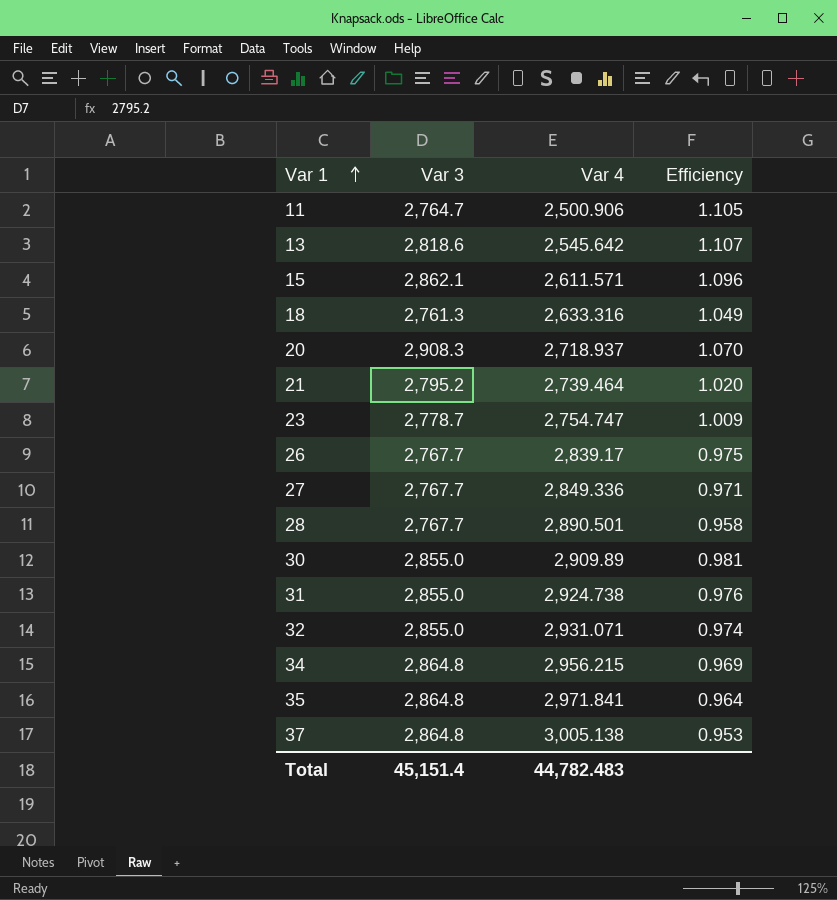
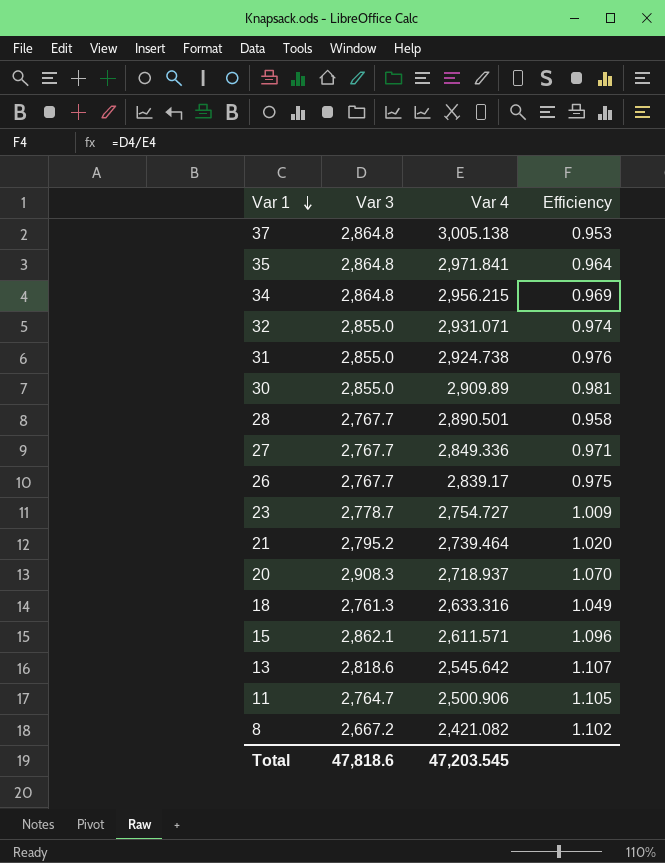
row order: Var 1 ascending -> Var 1 descending
23 | Var 4: 2,754.747 -> 2,754.727
row 8: none -> 2,667.2 | 2,421.082 | 1.102
Total | Var 3: 45,151.4 -> 47,818.6
Total | Var 4: 44,782.483 -> 47,203.545

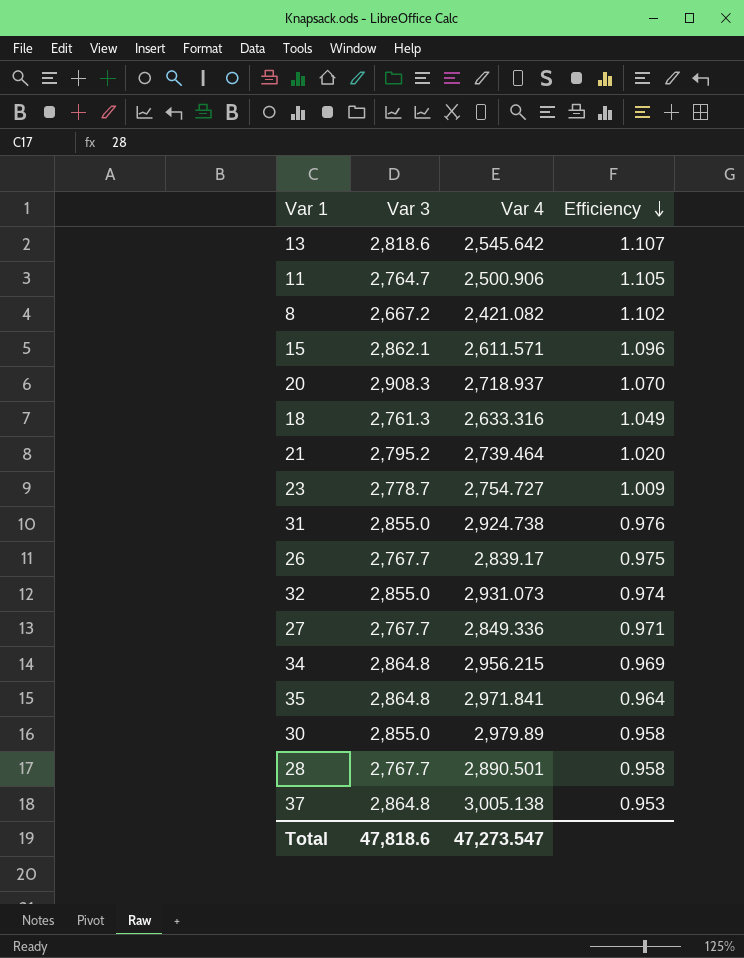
row order: Var 1 descending -> Efficiency descending
32 | Var 4: 2,931.071 -> 2,931.073
30 | Var 4: 2,909.89 -> 2,979.89
30 | Efficiency: 0.981 -> 0.958
Total | Var 4: 47,203.545 -> 47,273.547

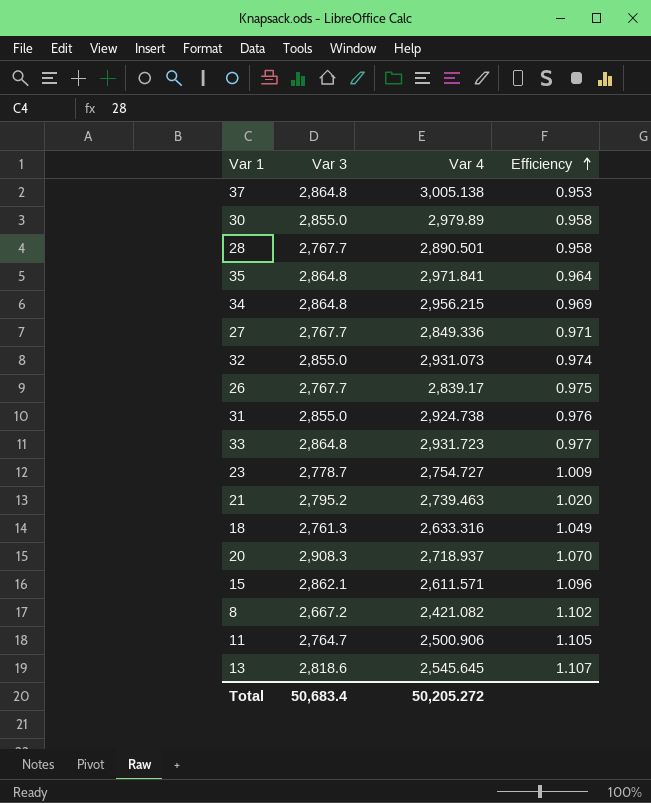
row order: Efficiency descending -> Efficiency ascending
row 33: none -> 2,864.8 | 2,931.723 | 0.977
21 | Var 4: 2,739.464 -> 2,739.463
13 | Var 4: 2,545.642 -> 2,545.645
Total | Var 3: 47,818.6 -> 50,683.4
Total | Var 4: 47,273.547 -> 50,205.272

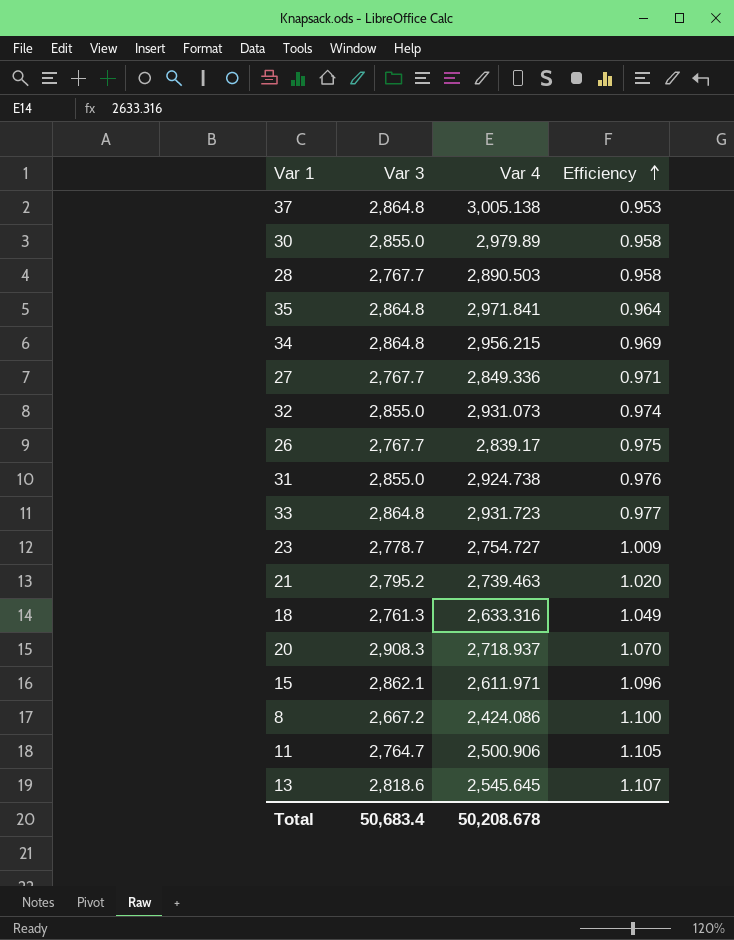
28 | Var 4: 2,890.501 -> 2,890.503
15 | Var 4: 2,611.571 -> 2,611.971
8 | Var 4: 2,421.082 -> 2,424.086
8 | Efficiency: 1.102 -> 1.100
Total | Var 4: 50,205.272 -> 50,208.678

